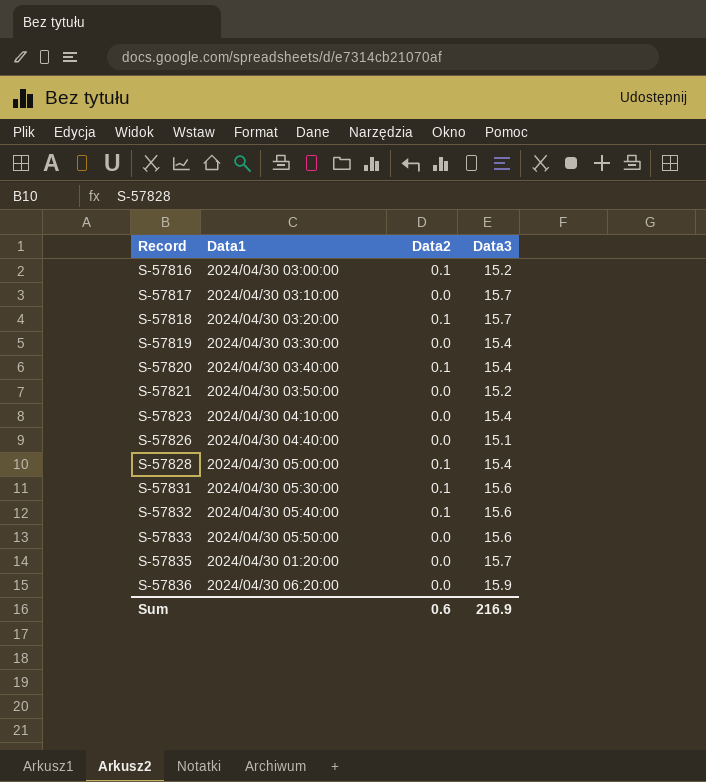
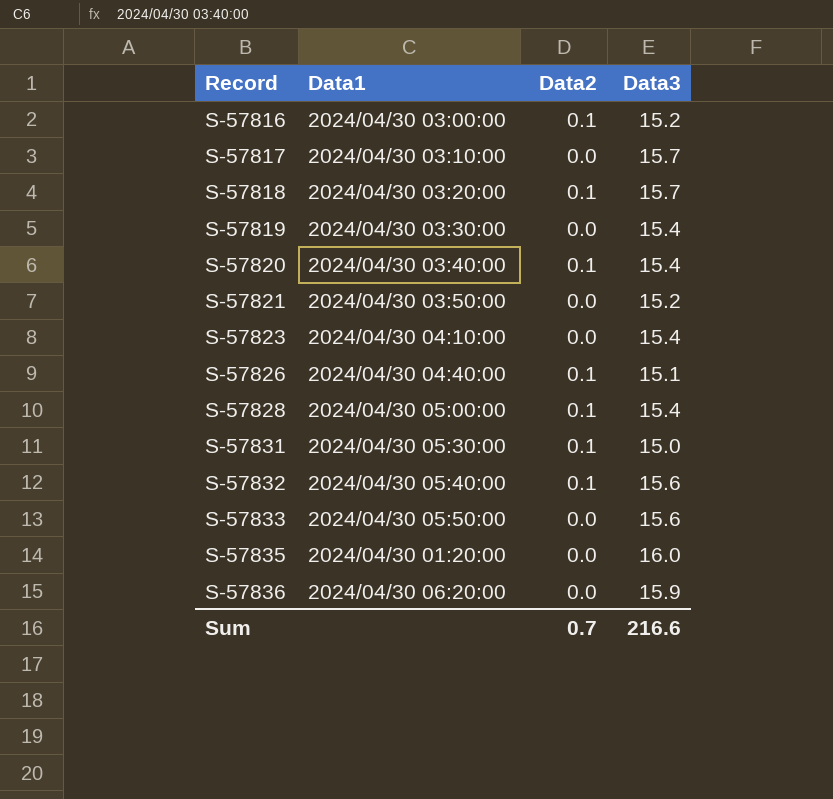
S-57826 | Data2: 0.0 -> 0.1
S-57831 | Data3: 15.6 -> 15.0
S-57835 | Data3: 15.7 -> 16.0
Sum | Data2: 0.6 -> 0.7
Sum | Data3: 216.9 -> 216.6

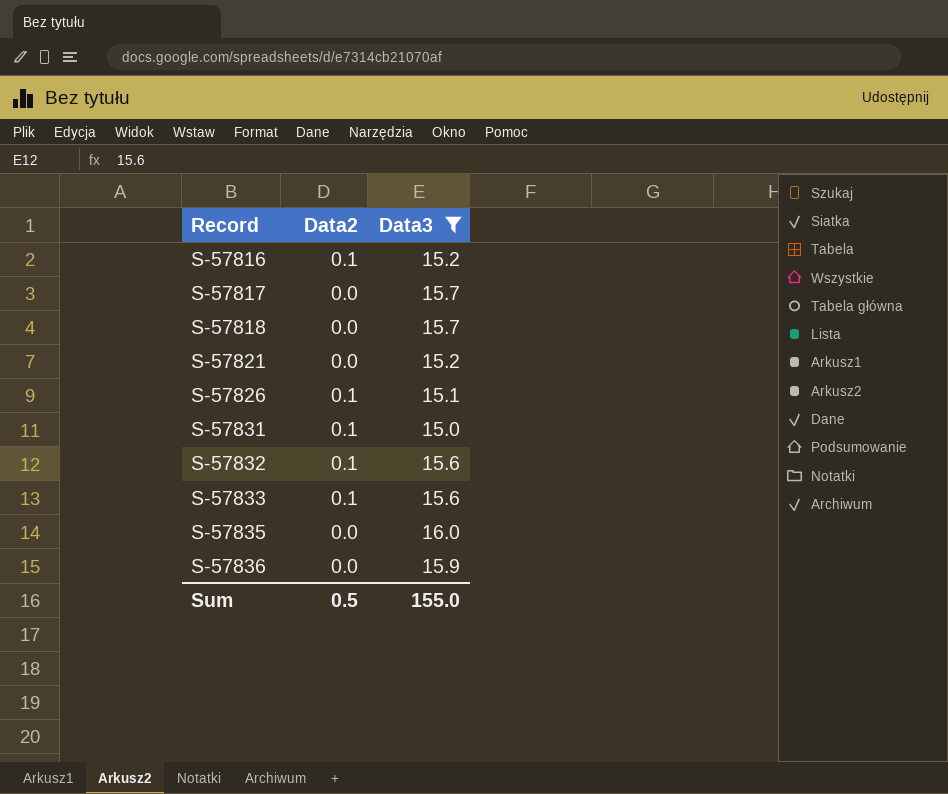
filter: none -> Data3 != 15.4
column Data1 | position: 2 -> none
S-57818 | Data2: 0.1 -> 0.0
S-57833 | Data2: 0.0 -> 0.1
Sum | Data2: 0.7 -> 0.5
Sum | Data3: 216.6 -> 155.0

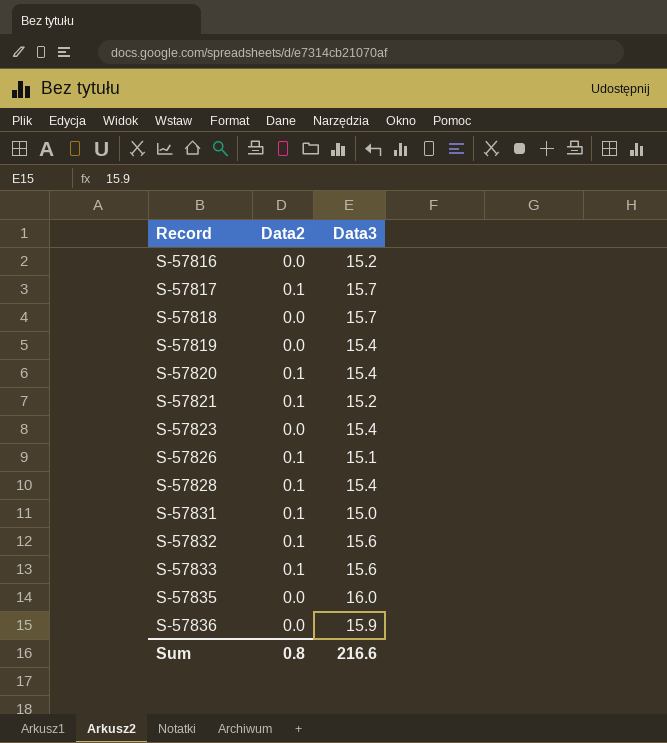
filter: Data3 != 15.4 -> none
S-57816 | Data2: 0.1 -> 0.0
S-57817 | Data2: 0.0 -> 0.1
S-57821 | Data2: 0.0 -> 0.1
Sum | Data2: 0.5 -> 0.8
Sum | Data3: 155.0 -> 216.6

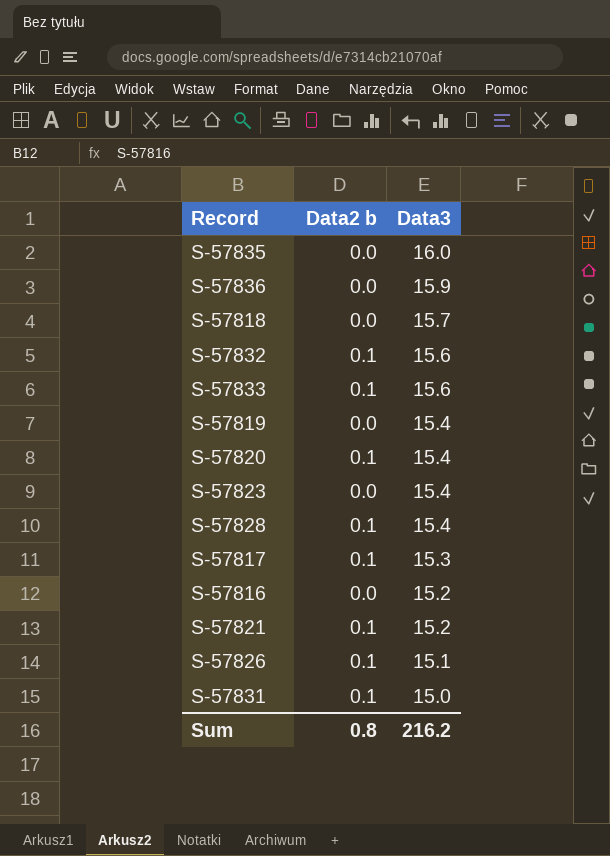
row order: Record ascending -> Data3 descending
column name: Data2 -> Data2 b
S-57817 | Data3: 15.7 -> 15.3
Sum | Data3: 216.6 -> 216.2

